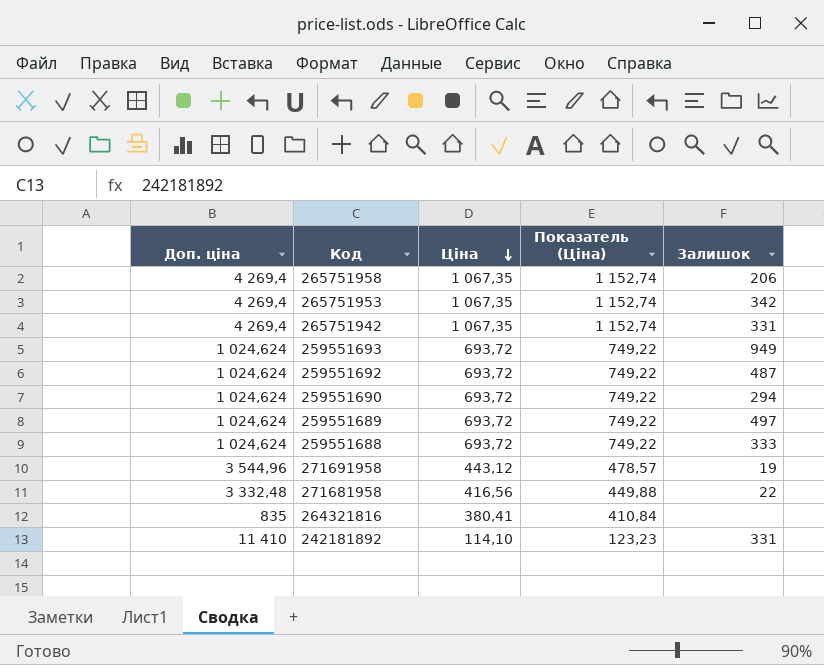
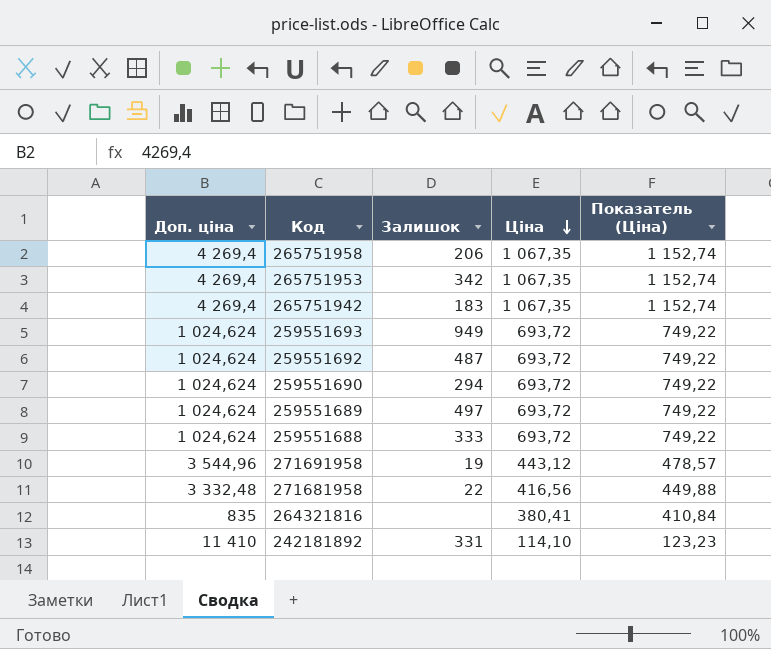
column Залишок | position: 5 -> 3
265751942 | Залишок: 331 -> 183

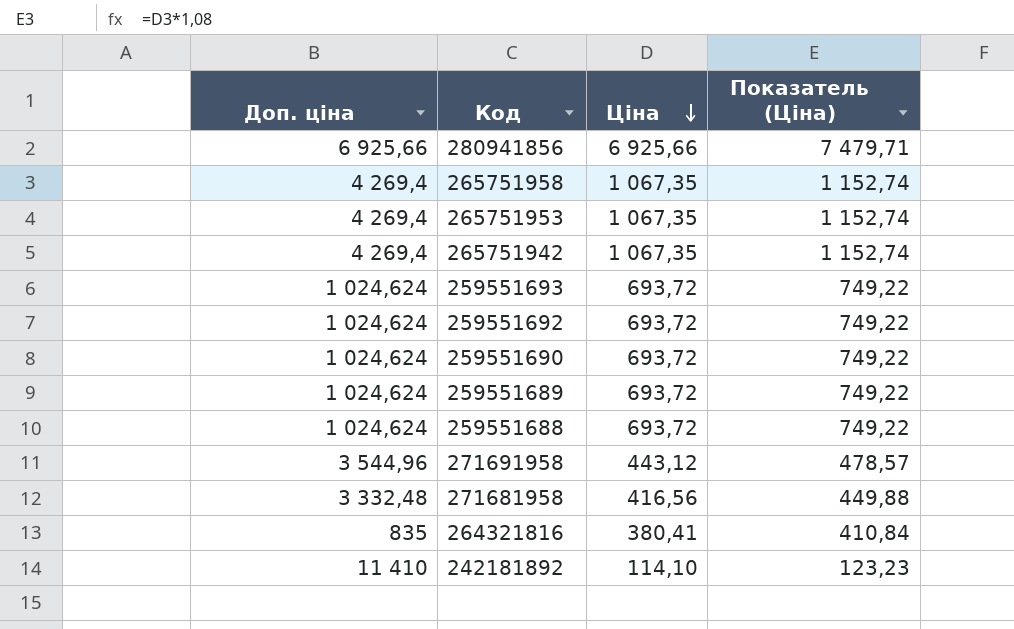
column Залишок | position: 3 -> none
row 280941856: none -> 6 925,66 | 6 925,66 | 7 479,71

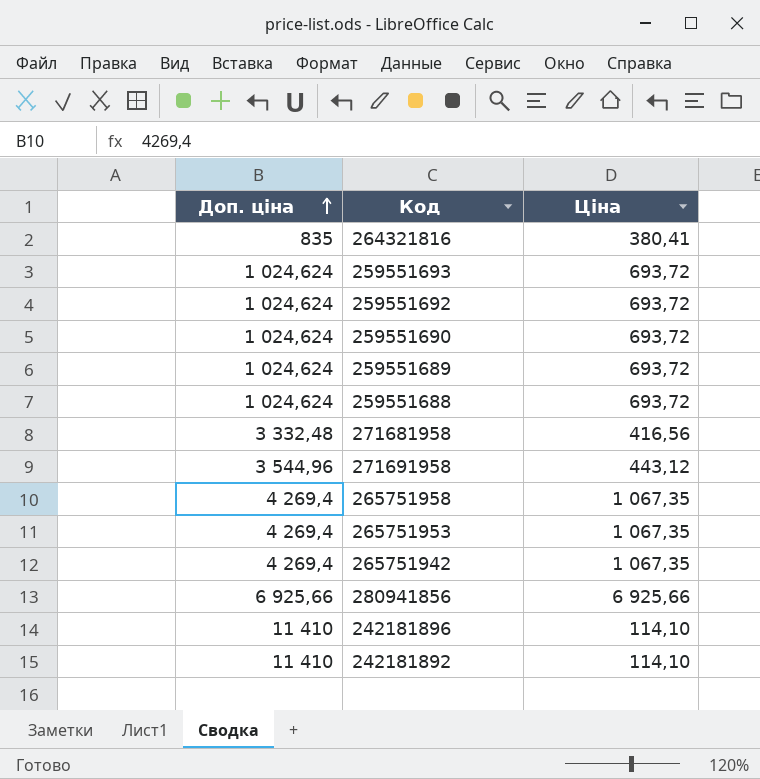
row order: Ціна descending -> Доп. ціна ascending
column Показатель (Ціна) | formula: [Ціна] * 1,08 -> none
row 242181896: none -> 11 410 | 114,10

